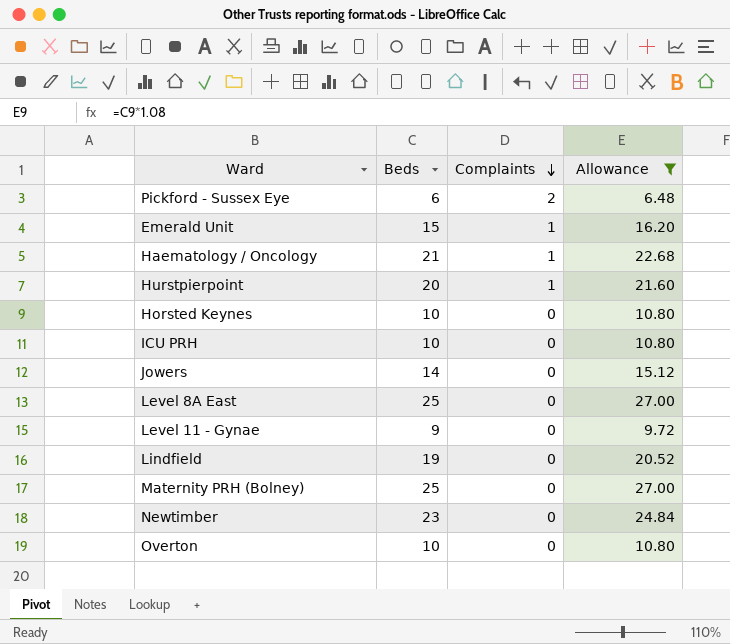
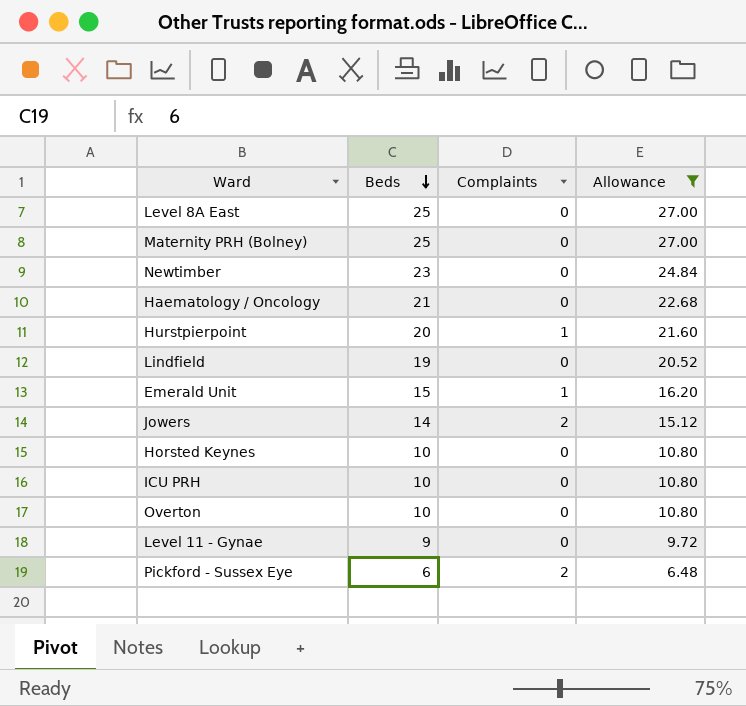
row order: Complaints descending -> Beds descending
Haematology / Oncology | Complaints: 1 -> 0
Jowers | Complaints: 0 -> 2

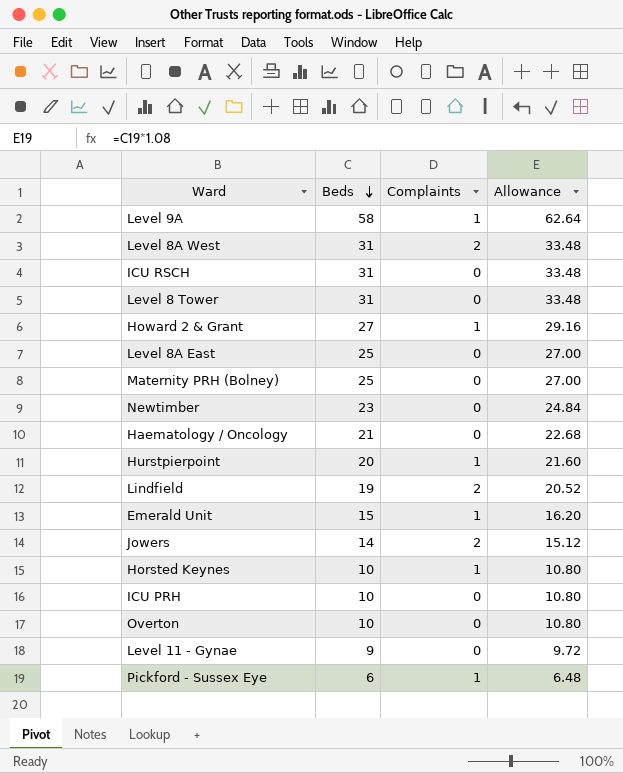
filter: Allowance <= 27.00 -> none
Lindfield | Complaints: 0 -> 2
Horsted Keynes | Complaints: 0 -> 1
Pickford - Sussex Eye | Complaints: 2 -> 1

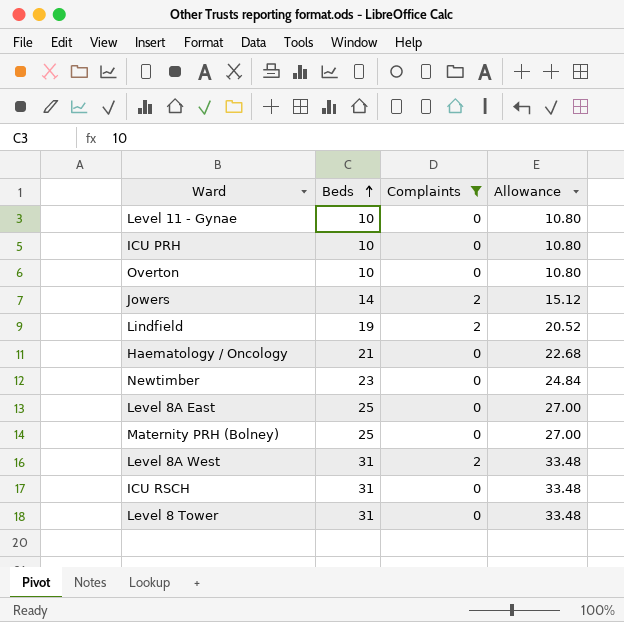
filter: none -> Complaints != 1
row order: Beds descending -> Beds ascending
Level 11 - Gynae | Beds: 9 -> 10
Level 11 - Gynae | Allowance: 9.72 -> 10.80

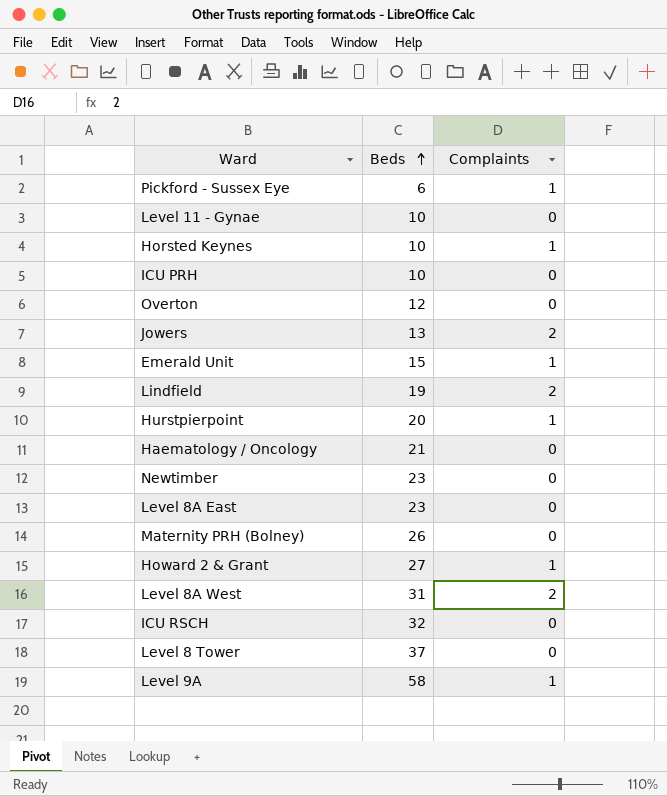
filter: Complaints != 1 -> none
column Allowance | formula: [Beds] * 1.08 -> none
Overton | Beds: 10 -> 12
Jowers | Beds: 14 -> 13
Level 8A East | Beds: 25 -> 23
Maternity PRH (Bolney) | Beds: 25 -> 26
ICU RSCH | Beds: 31 -> 32
Level 8 Tower | Beds: 31 -> 37

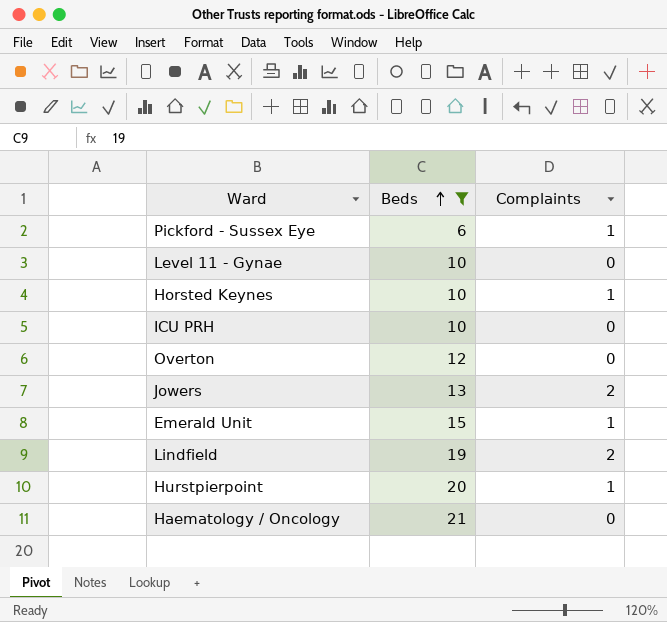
filter: none -> Beds <= 21

